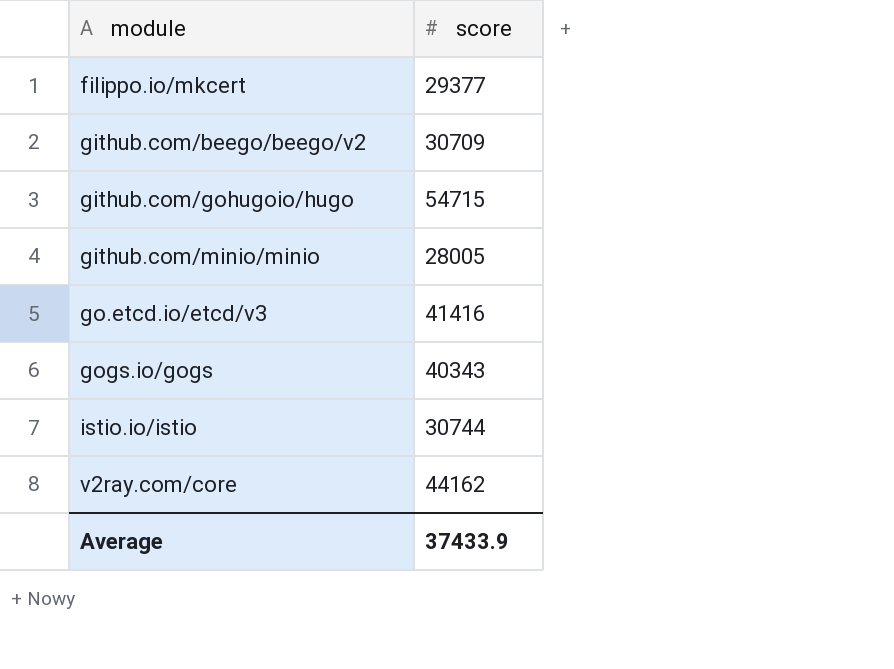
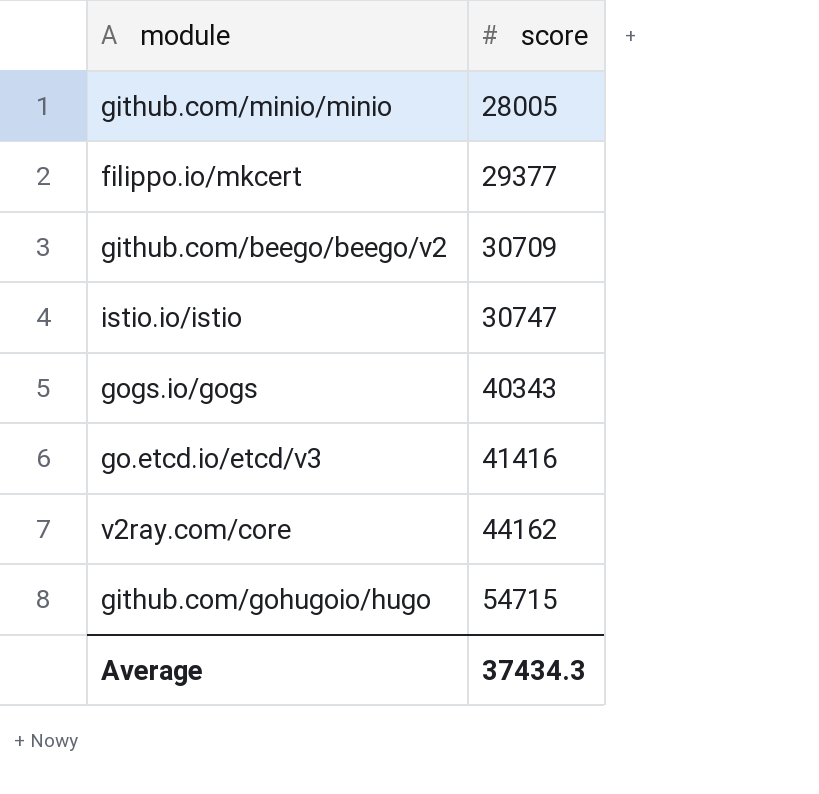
row order: module ascending -> score ascending
istio.io/istio | score: 30744 -> 30747
Average | score: 37433.9 -> 37434.3

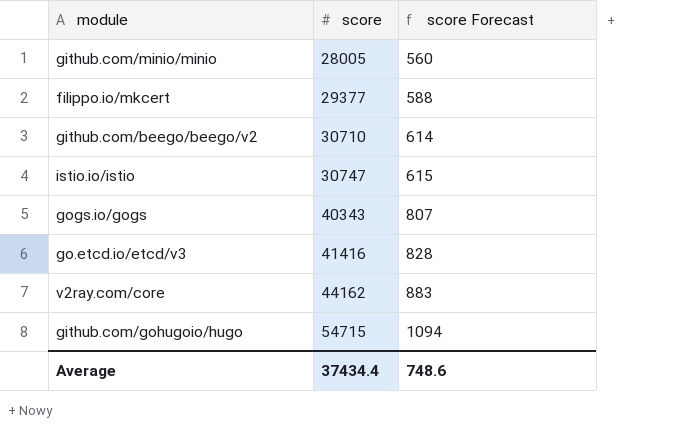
column score Forecast | formula: none -> [score] * 0.02
github.com/beego/beego/v2 | score: 30709 -> 30710
Average | score: 37434.3 -> 37434.4

